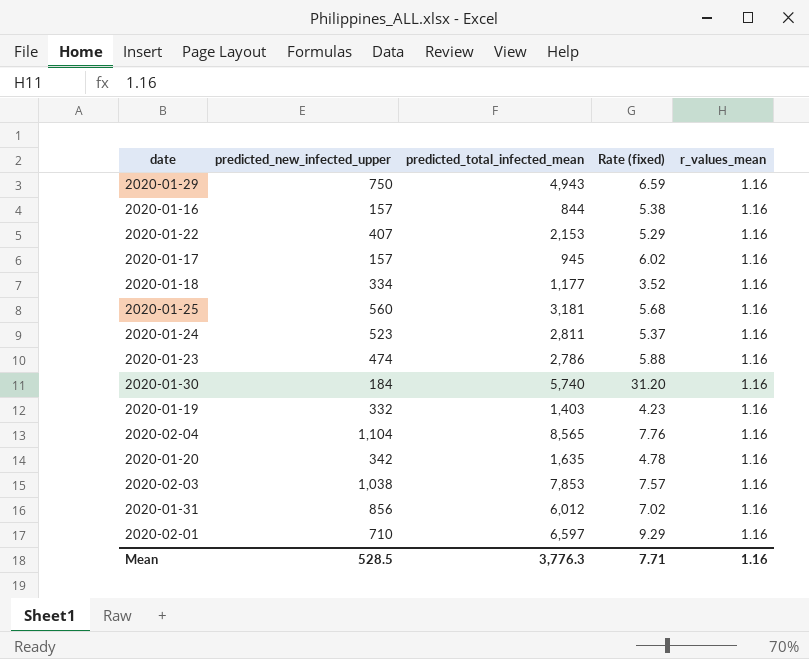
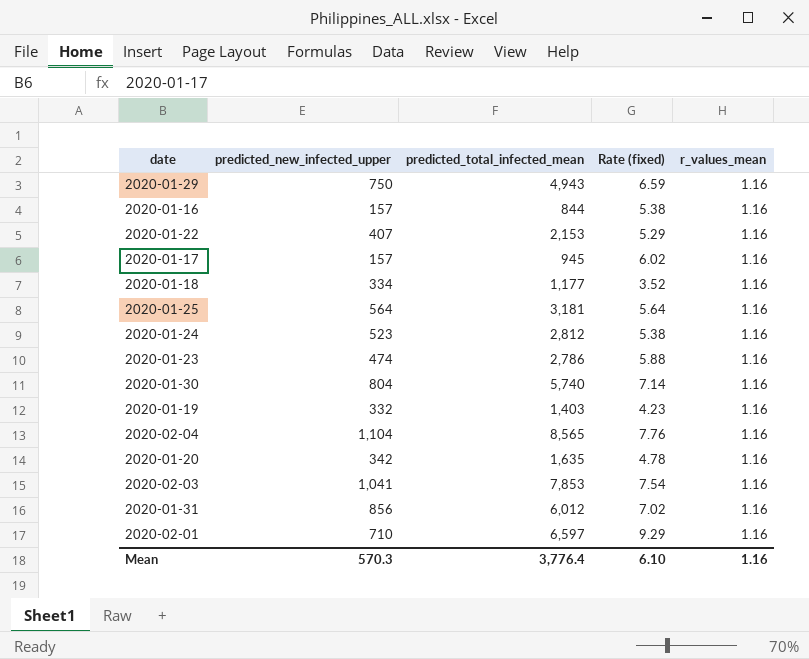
2020-01-25 | predicted_new_infected_upper: 560 -> 564
2020-01-25 | Rate (fixed): 5.68 -> 5.64
2020-01-24 | predicted_total_infected_mean: 2,811 -> 2,812
2020-01-24 | Rate (fixed): 5.37 -> 5.38
2020-01-30 | predicted_new_infected_upper: 184 -> 804
2020-01-30 | Rate (fixed): 31.20 -> 7.14
2020-02-03 | predicted_new_infected_upper: 1,038 -> 1,041
2020-02-03 | Rate (fixed): 7.57 -> 7.54
Mean | predicted_new_infected_upper: 528.5 -> 570.3
Mean | predicted_total_infected_mean: 3,776.3 -> 3,776.4
Mean | Rate (fixed): 7.71 -> 6.10

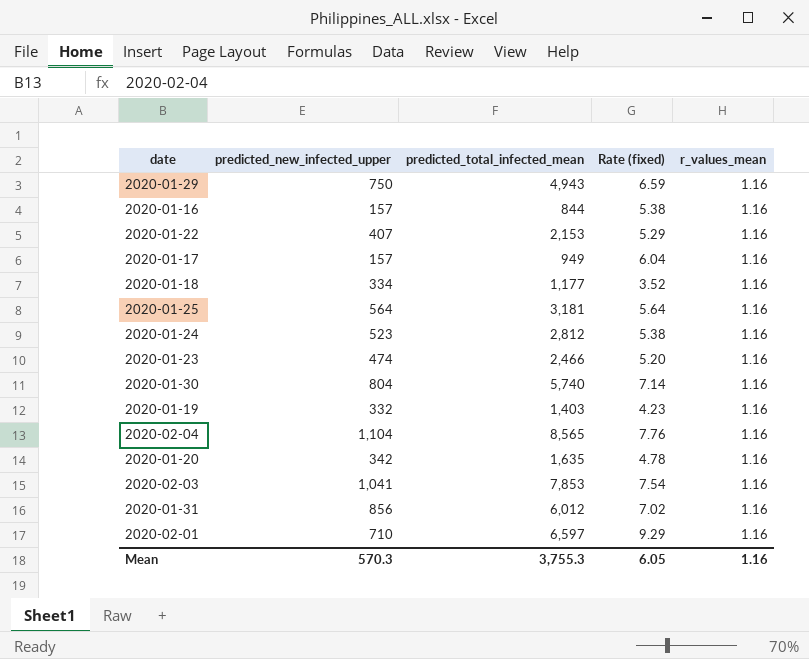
2020-01-17 | predicted_total_infected_mean: 945 -> 949
2020-01-17 | Rate (fixed): 6.02 -> 6.04
2020-01-23 | predicted_total_infected_mean: 2,786 -> 2,466
2020-01-23 | Rate (fixed): 5.88 -> 5.20
Mean | predicted_total_infected_mean: 3,776.4 -> 3,755.3
Mean | Rate (fixed): 6.10 -> 6.05

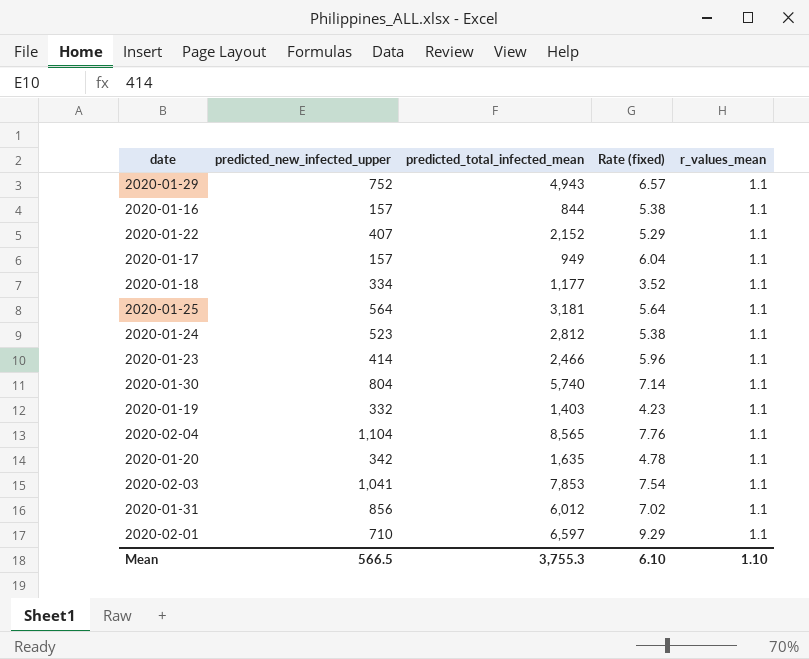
2020-01-29 | predicted_new_infected_upper: 750 -> 752
2020-01-29 | Rate (fixed): 6.59 -> 6.57
2020-01-29 | r_values_mean: 1.16 -> 1.1
2020-01-16 | r_values_mean: 1.16 -> 1.1
2020-01-22 | predicted_total_infected_mean: 2,153 -> 2,152
2020-01-22 | r_values_mean: 1.16 -> 1.1
2020-01-17 | r_values_mean: 1.16 -> 1.1
2020-01-18 | r_values_mean: 1.16 -> 1.1
2020-01-25 | r_values_mean: 1.16 -> 1.1
2020-01-24 | r_values_mean: 1.16 -> 1.1
2020-01-23 | predicted_new_infected_upper: 474 -> 414
2020-01-23 | Rate (fixed): 5.20 -> 5.96
2020-01-23 | r_values_mean: 1.16 -> 1.1
2020-01-30 | r_values_mean: 1.16 -> 1.1
2020-01-19 | r_values_mean: 1.16 -> 1.1
2020-02-04 | r_values_mean: 1.16 -> 1.1
2020-01-20 | r_values_mean: 1.16 -> 1.1
2020-02-03 | r_values_mean: 1.16 -> 1.1
2020-01-31 | r_values_mean: 1.16 -> 1.1
2020-02-01 | r_values_mean: 1.16 -> 1.1
Mean | predicted_new_infected_upper: 570.3 -> 566.5
Mean | Rate (fixed): 6.05 -> 6.10
Mean | r_values_mean: 1.16 -> 1.10

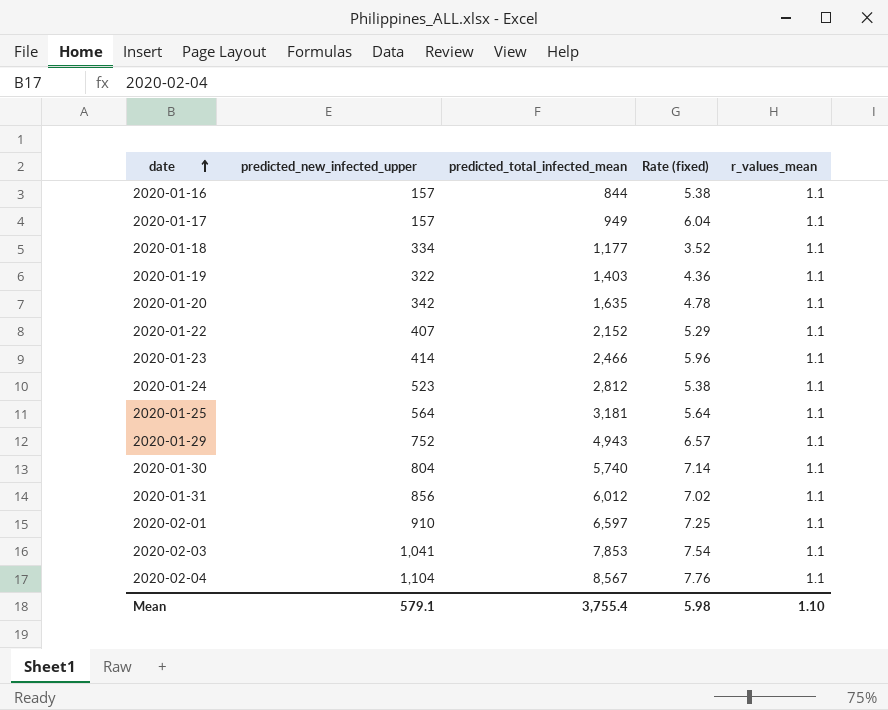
row order: none -> date ascending
2020-01-19 | predicted_new_infected_upper: 332 -> 322
2020-01-19 | Rate (fixed): 4.23 -> 4.36
2020-02-01 | predicted_new_infected_upper: 710 -> 910
2020-02-01 | Rate (fixed): 9.29 -> 7.25
2020-02-04 | predicted_total_infected_mean: 8,565 -> 8,567
Mean | predicted_new_infected_upper: 566.5 -> 579.1
Mean | predicted_total_infected_mean: 3,755.3 -> 3,755.4
Mean | Rate (fixed): 6.10 -> 5.98

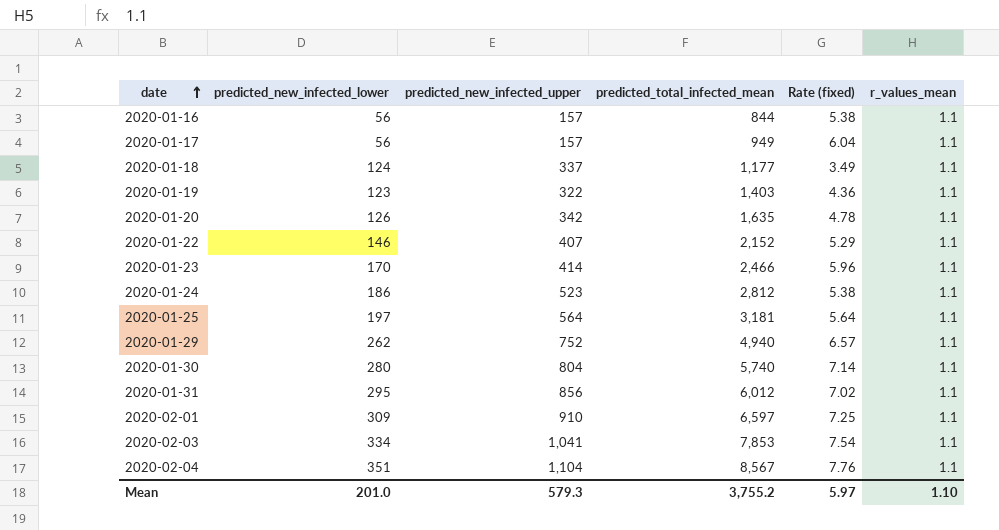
column predicted_new_infected_lower | position: none -> 2
2020-01-18 | predicted_new_infected_upper: 334 -> 337
2020-01-18 | Rate (fixed): 3.52 -> 3.49
2020-01-29 | predicted_total_infected_mean: 4,943 -> 4,940
Mean | predicted_new_infected_upper: 579.1 -> 579.3
Mean | predicted_total_infected_mean: 3,755.4 -> 3,755.2
Mean | Rate (fixed): 5.98 -> 5.97

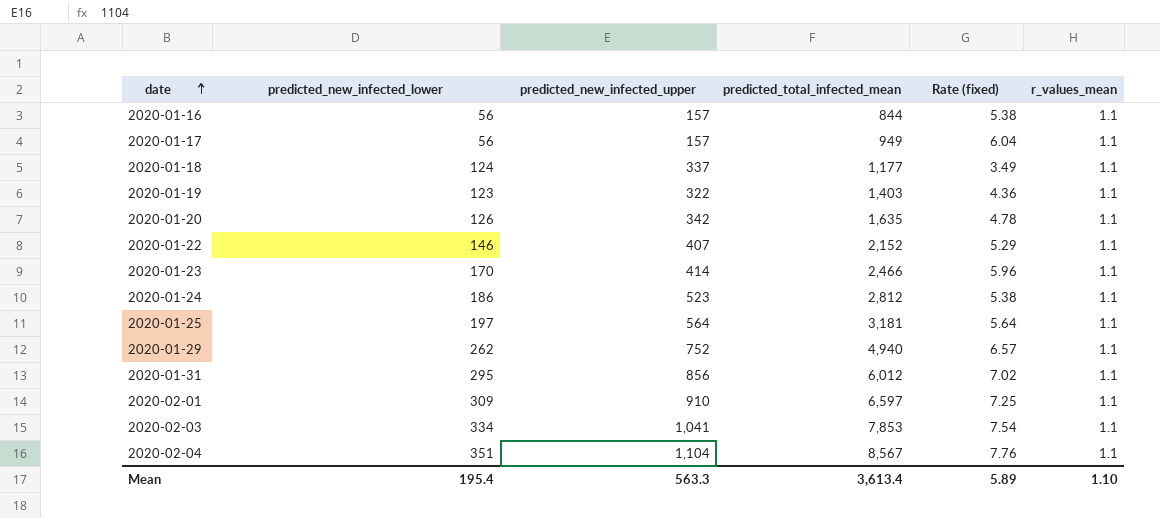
row 2020-01-30: 280 | 804 | 5,740 | 7.14 | 1.1 -> none
Mean | predicted_new_infected_lower: 201.0 -> 195.4
Mean | predicted_new_infected_upper: 579.3 -> 563.3
Mean | predicted_total_infected_mean: 3,755.2 -> 3,613.4
Mean | Rate (fixed): 5.97 -> 5.89

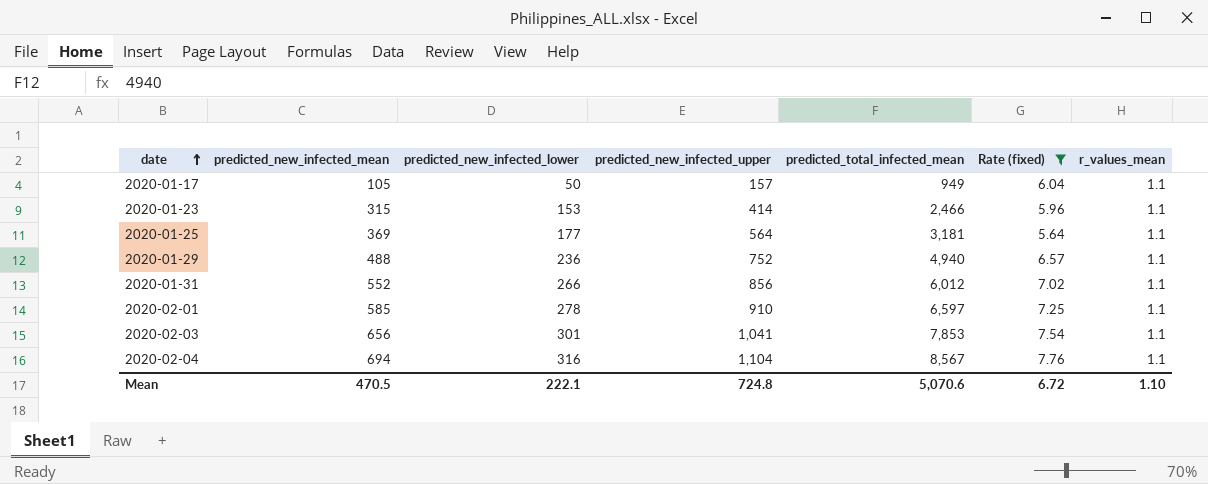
filter: none -> Rate (fixed) >= 5.64
column predicted_new_infected_mean | position: none -> 2
2020-01-17 | predicted_new_infected_lower: 56 -> 50
2020-01-23 | predicted_new_infected_lower: 170 -> 153
2020-01-25 | predicted_new_infected_lower: 197 -> 177
2020-01-29 | predicted_new_infected_lower: 262 -> 236
2020-01-31 | predicted_new_infected_lower: 295 -> 266
2020-02-01 | predicted_new_infected_lower: 309 -> 278
2020-02-03 | predicted_new_infected_lower: 334 -> 301
2020-02-04 | predicted_new_infected_lower: 351 -> 316
Mean | predicted_new_infected_lower: 195.4 -> 222.1
Mean | predicted_new_infected_upper: 563.3 -> 724.8
Mean | predicted_total_infected_mean: 3,613.4 -> 5,070.6
Mean | Rate (fixed): 5.89 -> 6.72

